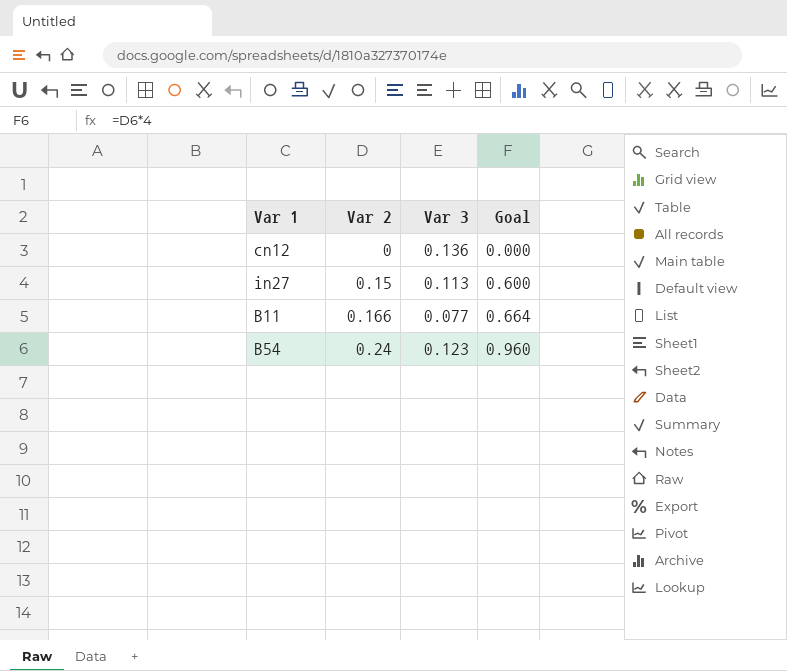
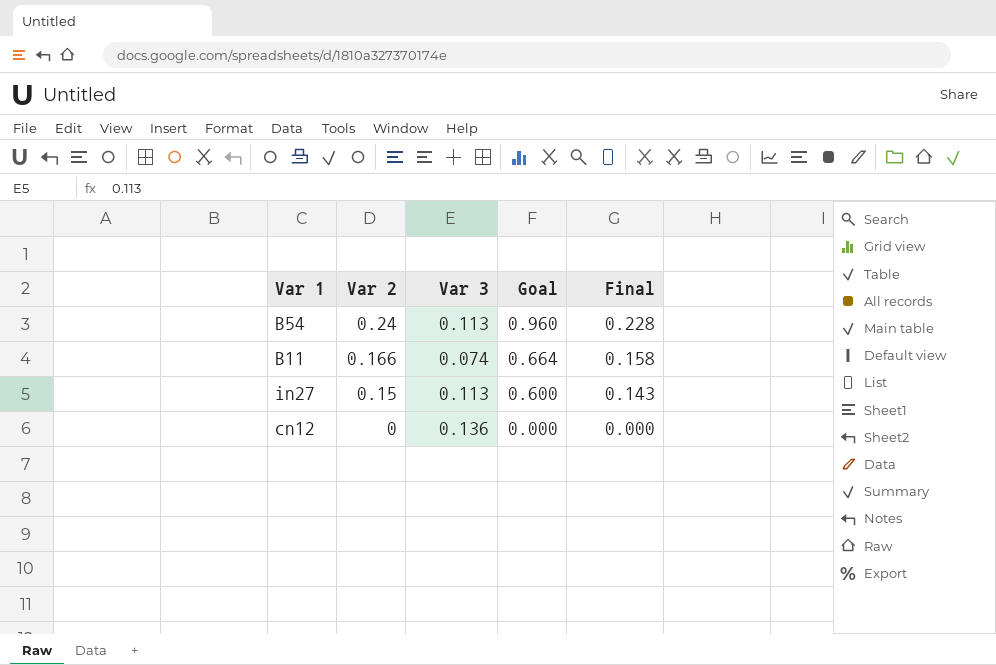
row order: Var 2 ascending -> Var 2 descending
column Final | formula: none -> [Var 2] * 0.95
B54 | Var 3: 0.123 -> 0.113
B11 | Var 3: 0.077 -> 0.074

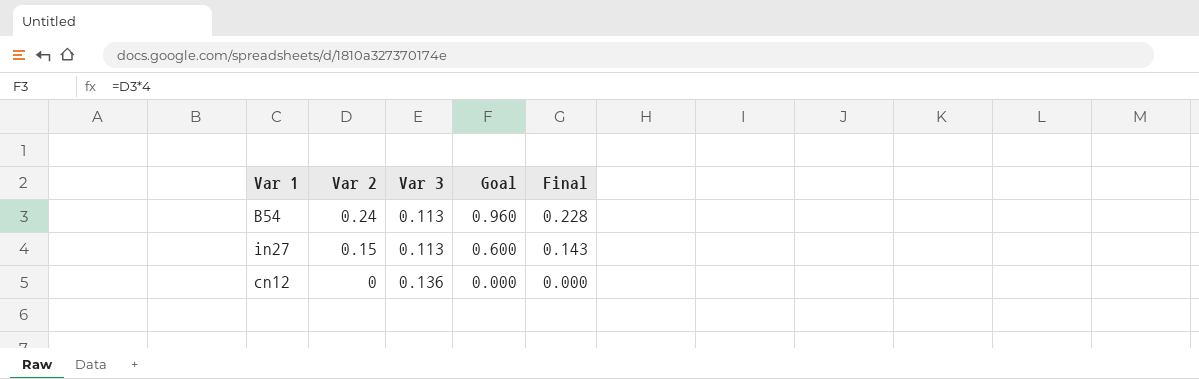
row B11: 0.166 | 0.074 | 0.664 | 0.158 -> none

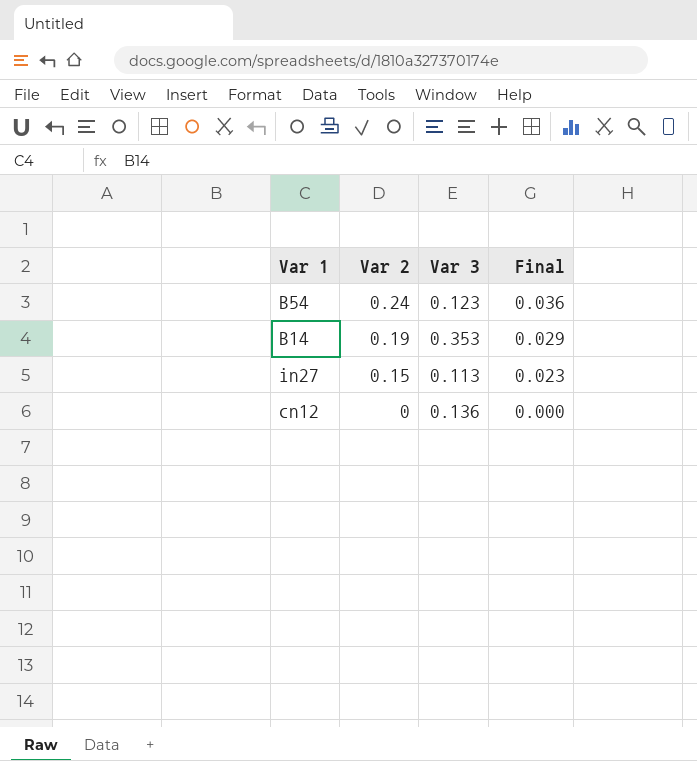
column Goal | formula: [Var 2] * 4 -> none
column Final | formula: [Var 2] * 0.95 -> [Var 2] * 0.15
B54 | Var 3: 0.113 -> 0.123
row B14: none -> 0.19 | 0.353 | 0.029

